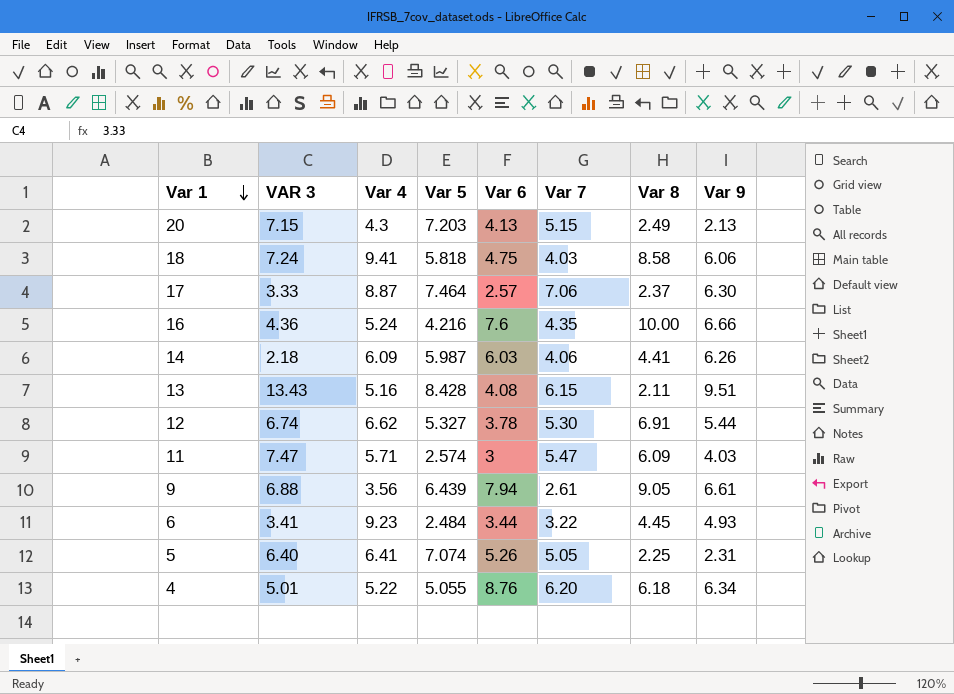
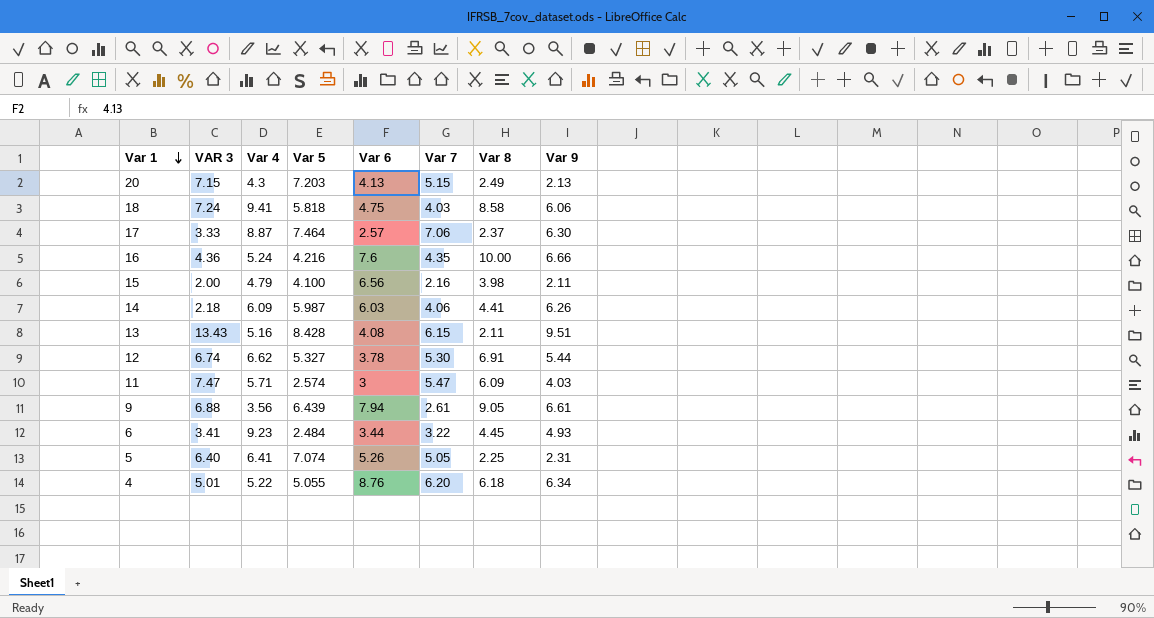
row 15: none -> 2.00 | 4.79 | 4.100 | 6.56 | 2.16 | 3.98 | 2.11

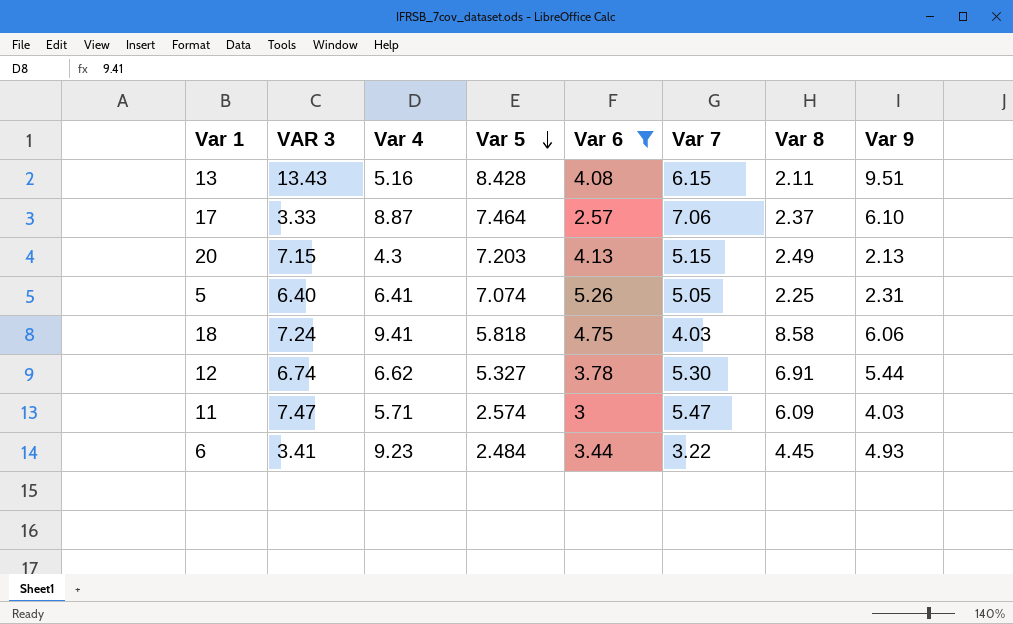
filter: none -> Var 6 <= 5.26
row order: Var 1 descending -> Var 5 descending
17 | Var 9: 6.30 -> 6.10

